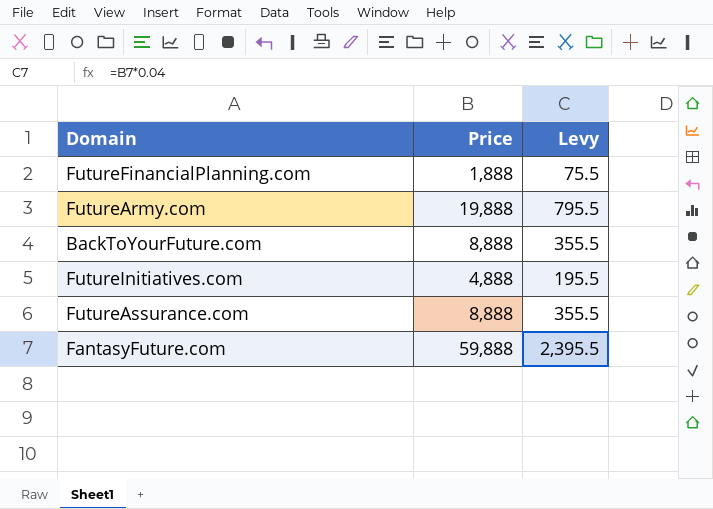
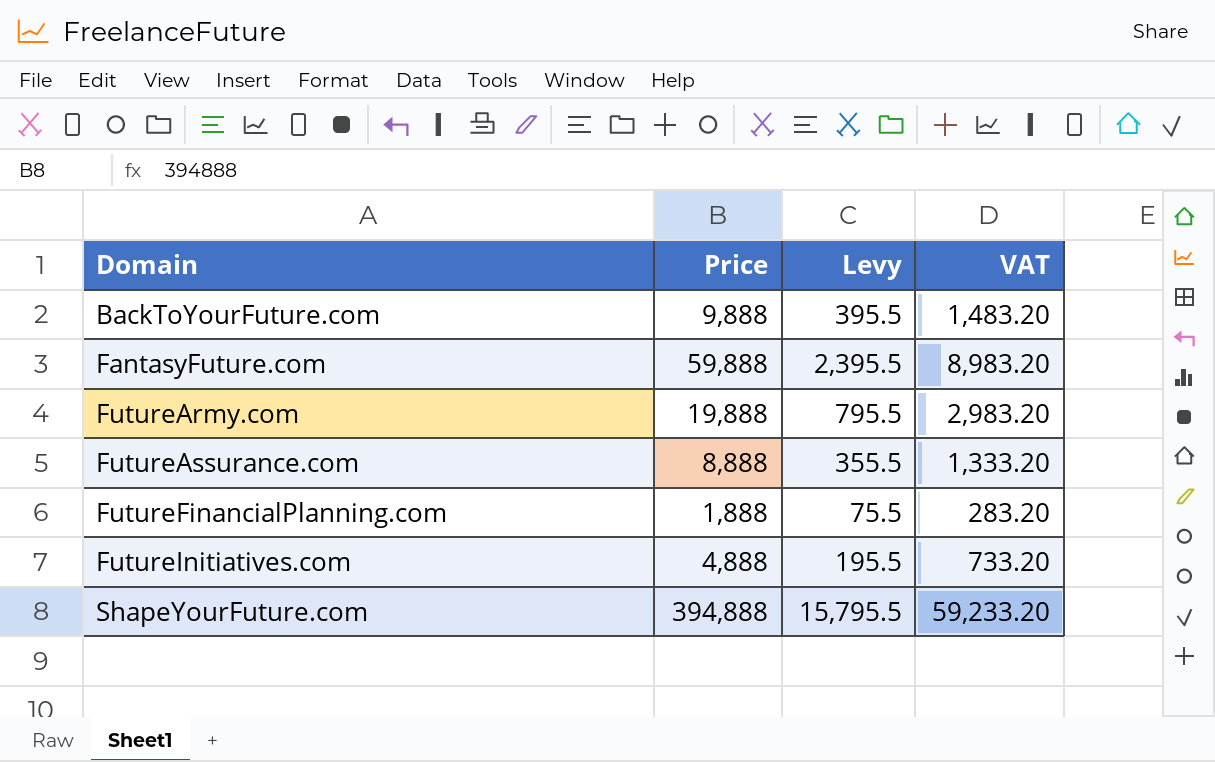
row order: none -> Domain ascending
column VAT | formula: none -> [Price] * 0.15
BackToYourFuture.com | Price: 8,888 -> 9,888
BackToYourFuture.com | Levy: 355.5 -> 395.5
row ShapeYourFuture.com: none -> 394,888 | 15,795.5 | 59,233.20

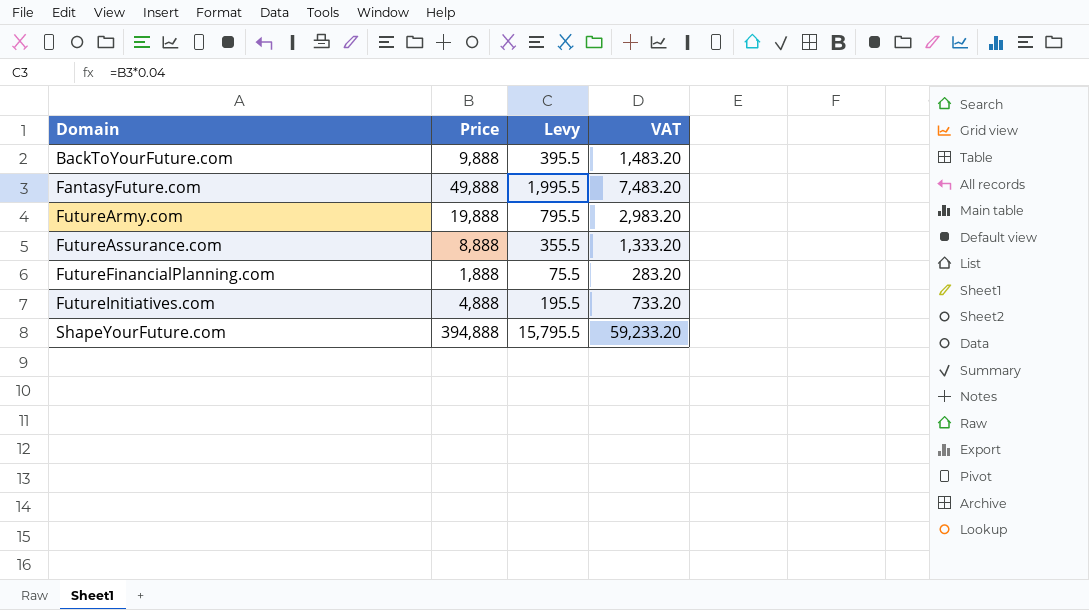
FantasyFuture.com | Price: 59,888 -> 49,888
FantasyFuture.com | Levy: 2,395.5 -> 1,995.5
FantasyFuture.com | VAT: 8,983.20 -> 7,483.20

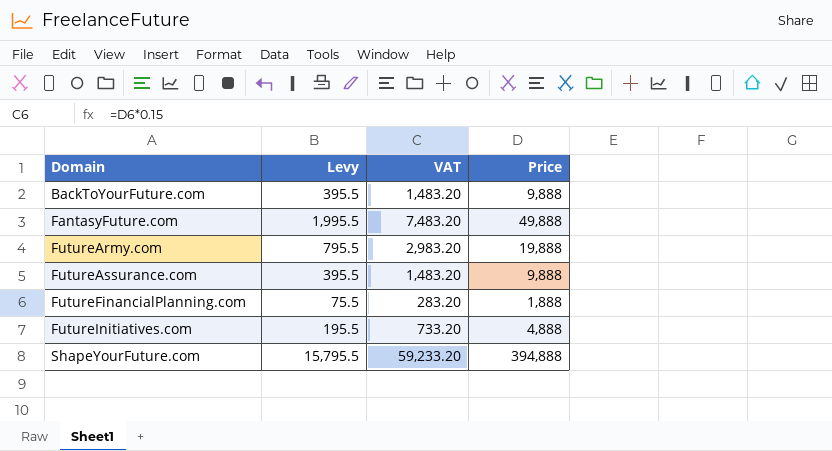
column Price | position: 2 -> 4
FutureAssurance.com | Levy: 355.5 -> 395.5
FutureAssurance.com | VAT: 1,333.20 -> 1,483.20
FutureAssurance.com | Price: 8,888 -> 9,888

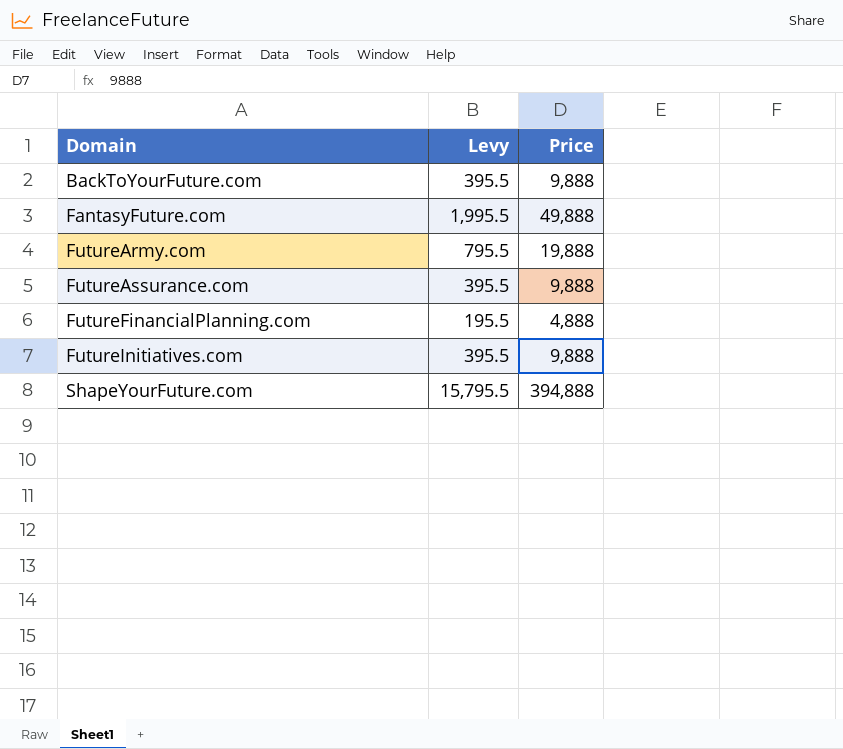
column VAT | formula: [Price] * 0.15 -> none
FutureFinancialPlanning.com | Levy: 75.5 -> 195.5
FutureFinancialPlanning.com | Price: 1,888 -> 4,888
FutureInitiatives.com | Levy: 195.5 -> 395.5
FutureInitiatives.com | Price: 4,888 -> 9,888

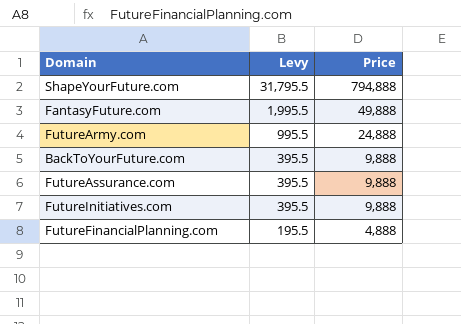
row order: Domain ascending -> Levy descending
ShapeYourFuture.com | Levy: 15,795.5 -> 31,795.5
ShapeYourFuture.com | Price: 394,888 -> 794,888
FutureArmy.com | Levy: 795.5 -> 995.5
FutureArmy.com | Price: 19,888 -> 24,888

